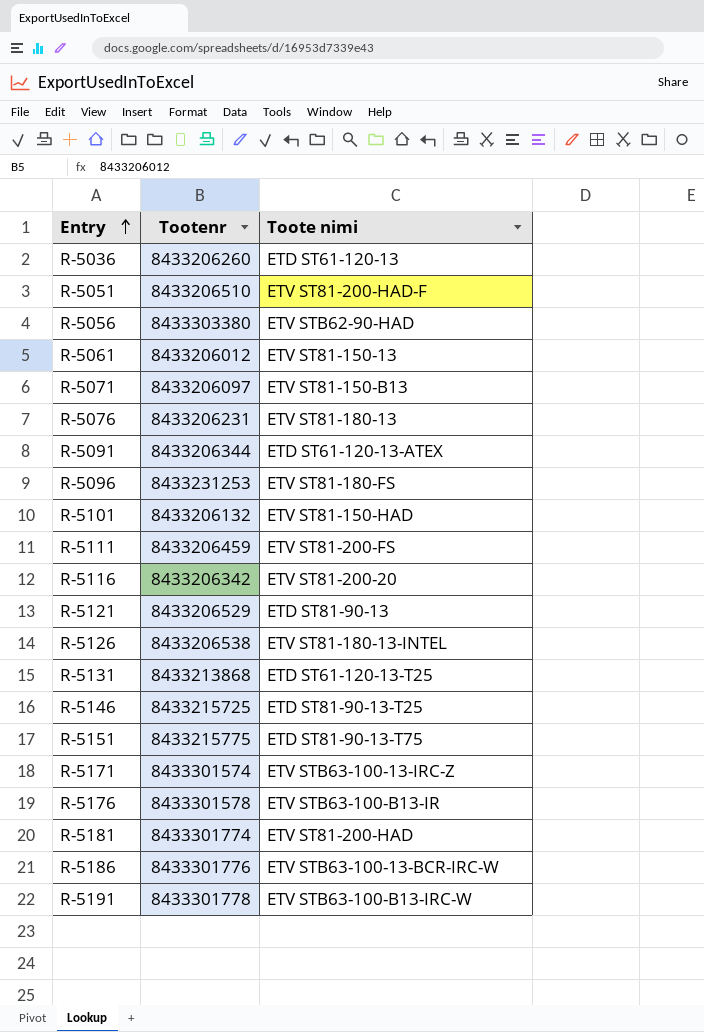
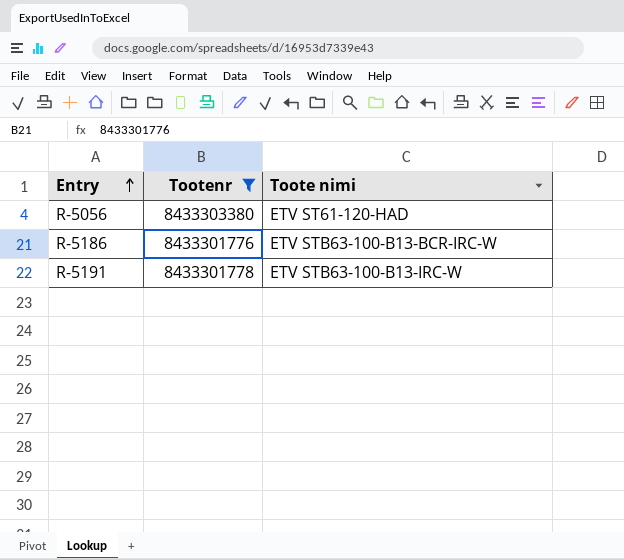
filter: none -> Tootenr >= 8433301776
R-5056 | Toote nimi: ETV STB62-90-HAD -> ETV ST61-120-HAD
R-5186 | Toote nimi: ETV STB63-100-13-BCR-IRC-W -> ETV STB63-100-B13-BCR-IRC-W

